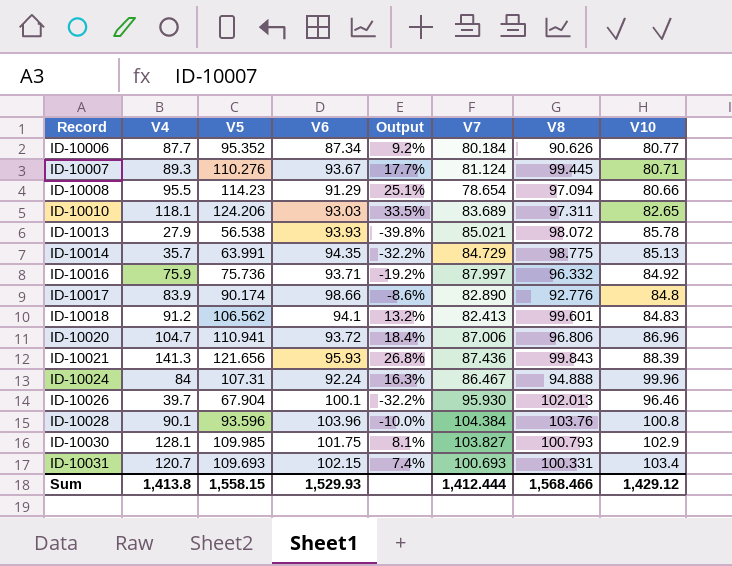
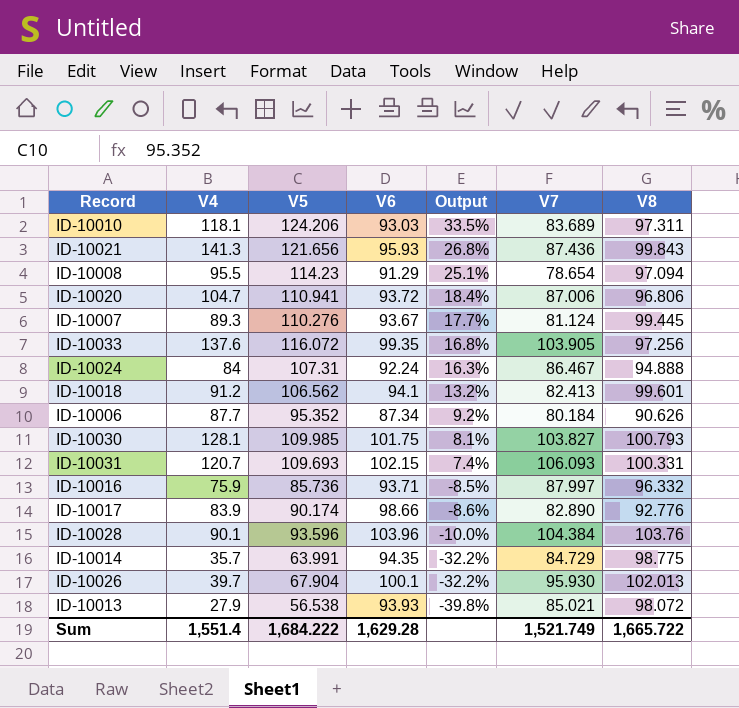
row order: Record ascending -> Output descending
column V10 | position: 8 -> none
row ID-10033: none -> 137.6 | 116.072 | 99.35 | 16.8% | 103.905 | 97.256
ID-10031 | V7: 100.693 -> 106.093
ID-10016 | V5: 75.736 -> 85.736
ID-10016 | Output: -19.2% -> -8.5%
Sum | V4: 1,413.8 -> 1,551.4
Sum | V5: 1,558.15 -> 1,684.222
Sum | V6: 1,529.93 -> 1,629.28
Sum | V7: 1,412.444 -> 1,521.749
Sum | V8: 1,568.466 -> 1,665.722

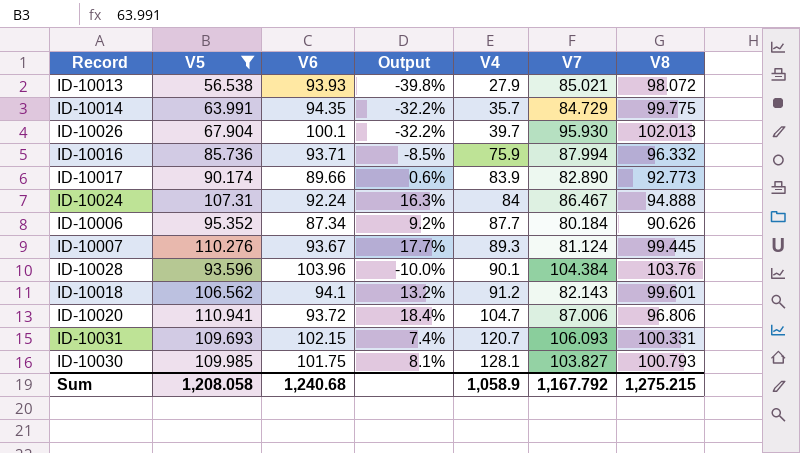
filter: none -> V5 <= 110.941
row order: Output descending -> V4 ascending
column V4 | position: 2 -> 5
ID-10014 | V8: 98.775 -> 99.775
ID-10016 | V7: 87.997 -> 87.994
ID-10017 | V6: 98.66 -> 89.66
ID-10017 | Output: -8.6% -> 0.6%
ID-10017 | V8: 92.776 -> 92.773
ID-10018 | V7: 82.413 -> 82.143
Sum | V5: 1,684.222 -> 1,208.058
Sum | V6: 1,629.28 -> 1,240.68
Sum | V4: 1,551.4 -> 1,058.9
Sum | V7: 1,521.749 -> 1,167.792
Sum | V8: 1,665.722 -> 1,275.215

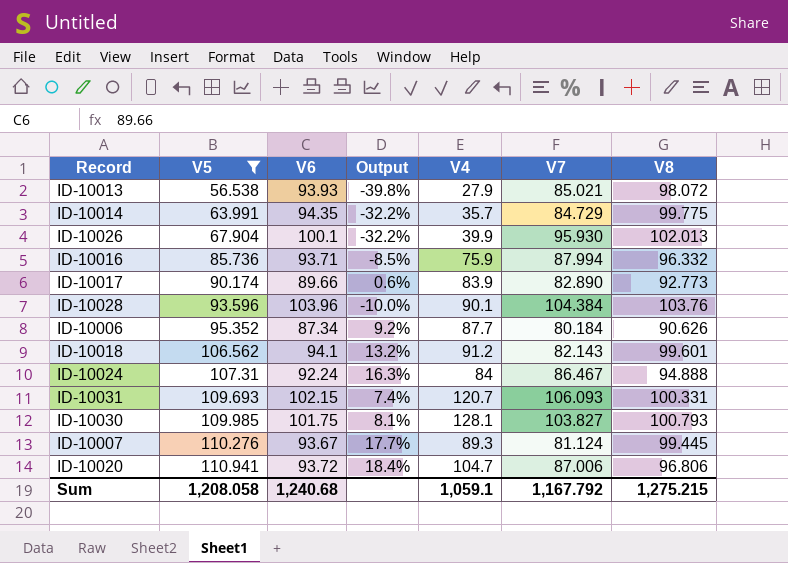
row order: V4 ascending -> V5 ascending
ID-10026 | V4: 39.7 -> 39.9
Sum | V4: 1,058.9 -> 1,059.1

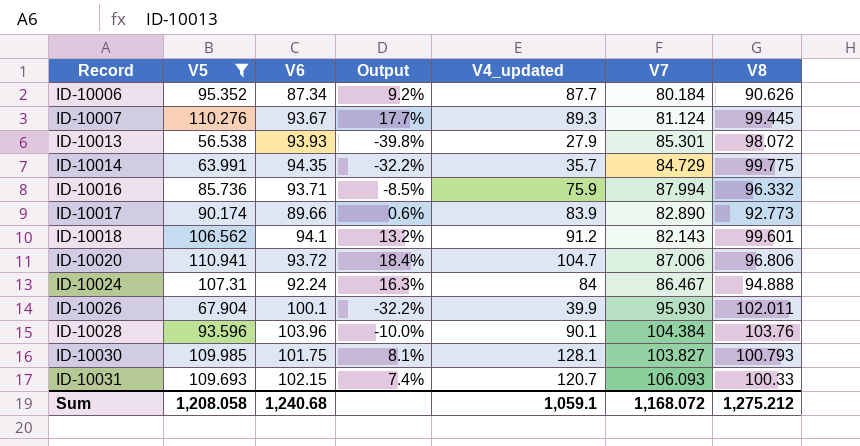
row order: V5 ascending -> Record ascending
column name: V4 -> V4_updated
ID-10013 | V7: 85.021 -> 85.301
ID-10026 | V8: 102.013 -> 102.011
ID-10031 | V8: 100.331 -> 100.33
Sum | V7: 1,167.792 -> 1,168.072
Sum | V8: 1,275.215 -> 1,275.212

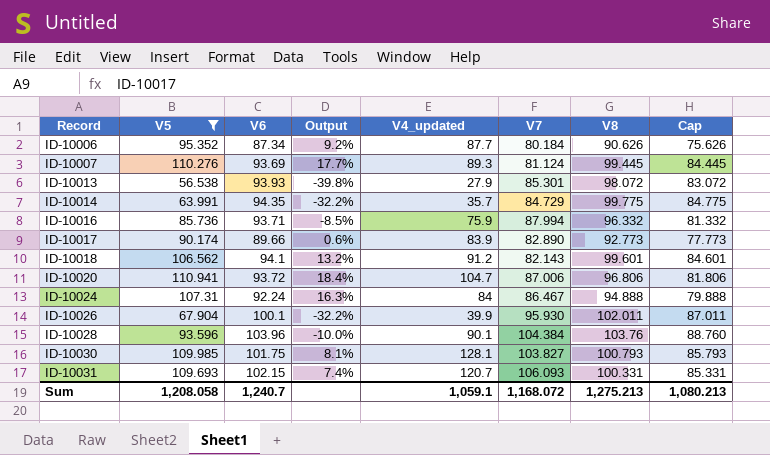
column Cap | formula: none -> [V8] - 15
ID-10007 | V6: 93.67 -> 93.69
ID-10031 | V8: 100.33 -> 100.331
Sum | V6: 1,240.68 -> 1,240.7
Sum | V8: 1,275.212 -> 1,275.213

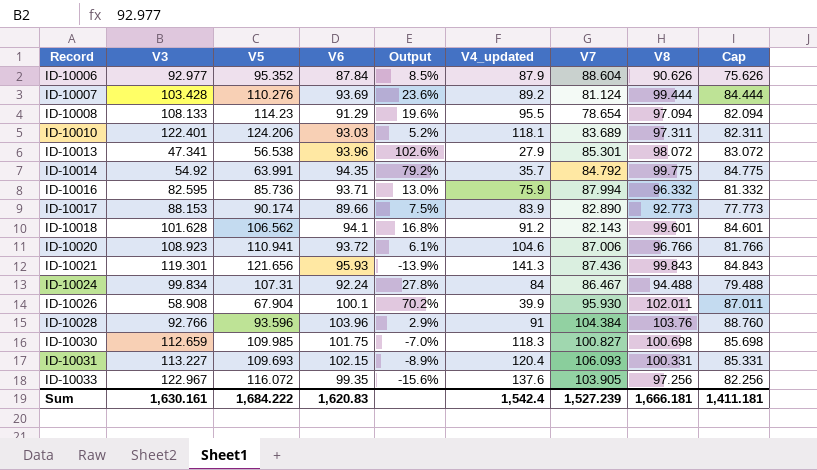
filter: V5 <= 110.941 -> none
column V3 | position: none -> 2
column Output | formula: ([V5] - [V6]) / [V6] -> ([V5] - [V4_updated]) / [V4_updated]
ID-10006 | V6: 87.34 -> 87.84
ID-10006 | V4_updated: 87.7 -> 87.9
ID-10006 | V7: 80.184 -> 88.604
ID-10007 | V4_updated: 89.3 -> 89.2
ID-10007 | V8: 99.445 -> 99.444
ID-10007 | Cap: 84.445 -> 84.444
ID-10013 | V6: 93.93 -> 93.96
ID-10014 | V7: 84.729 -> 84.792
ID-10020 | V4_updated: 104.7 -> 104.6
ID-10020 | V8: 96.806 -> 96.766
ID-10020 | Cap: 81.806 -> 81.766
ID-10024 | V8: 94.888 -> 94.488
ID-10024 | Cap: 79.888 -> 79.488
ID-10028 | V4_updated: 90.1 -> 91
ID-10030 | V4_updated: 128.1 -> 118.3
ID-10030 | V7: 103.827 -> 100.827
ID-10030 | V8: 100.793 -> 100.698
ID-10030 | Cap: 85.793 -> 85.698
ID-10031 | V4_updated: 120.7 -> 120.4
Sum | V5: 1,208.058 -> 1,684.222
Sum | V6: 1,240.7 -> 1,620.83
Sum | V4_updated: 1,059.1 -> 1,542.4
Sum | V7: 1,168.072 -> 1,527.239
Sum | V8: 1,275.213 -> 1,666.181
Sum | Cap: 1,080.213 -> 1,411.181

